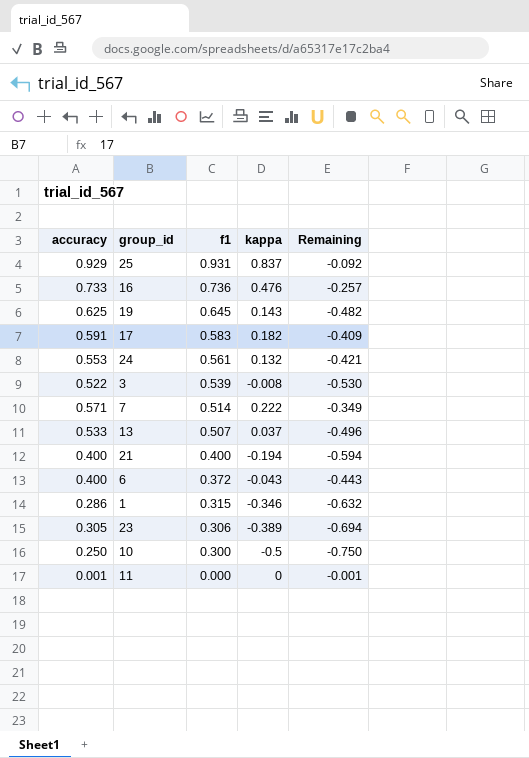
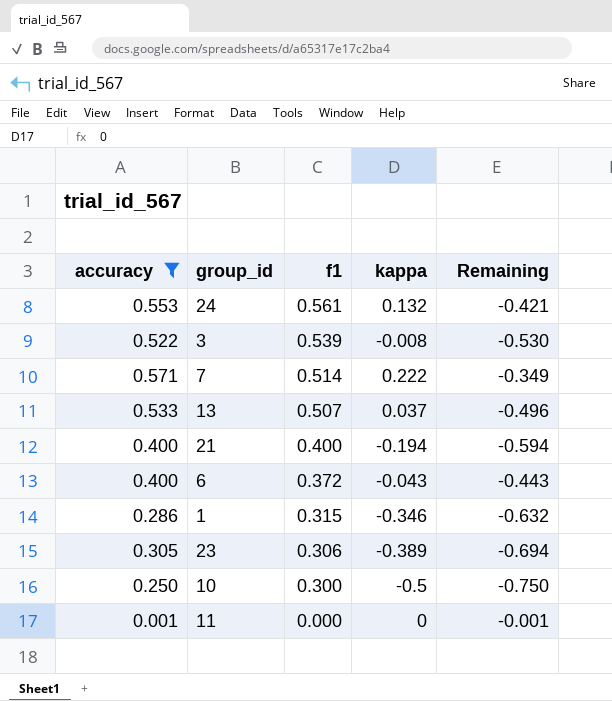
filter: none -> accuracy <= 0.571

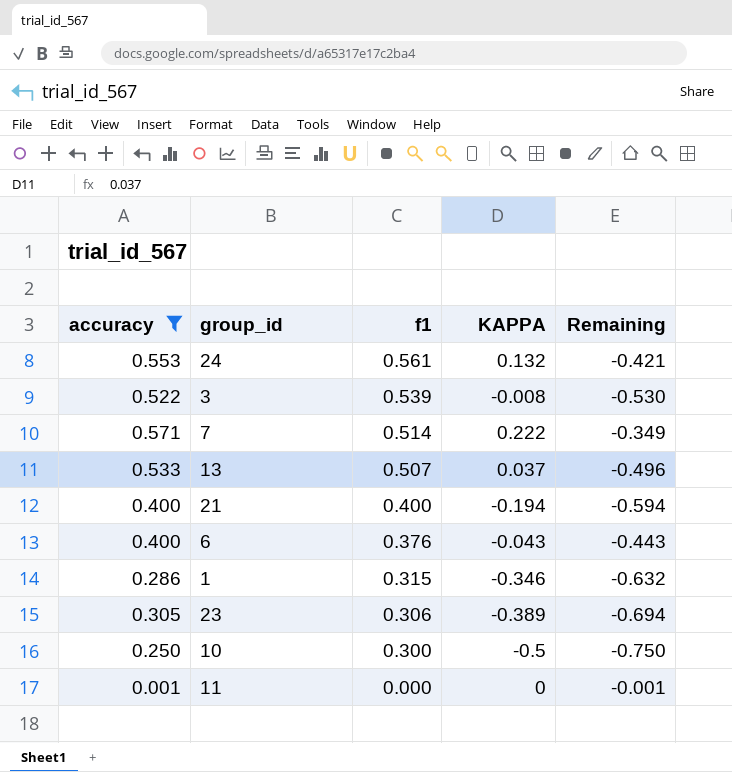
column name: kappa -> KAPPA
6 | f1: 0.372 -> 0.376

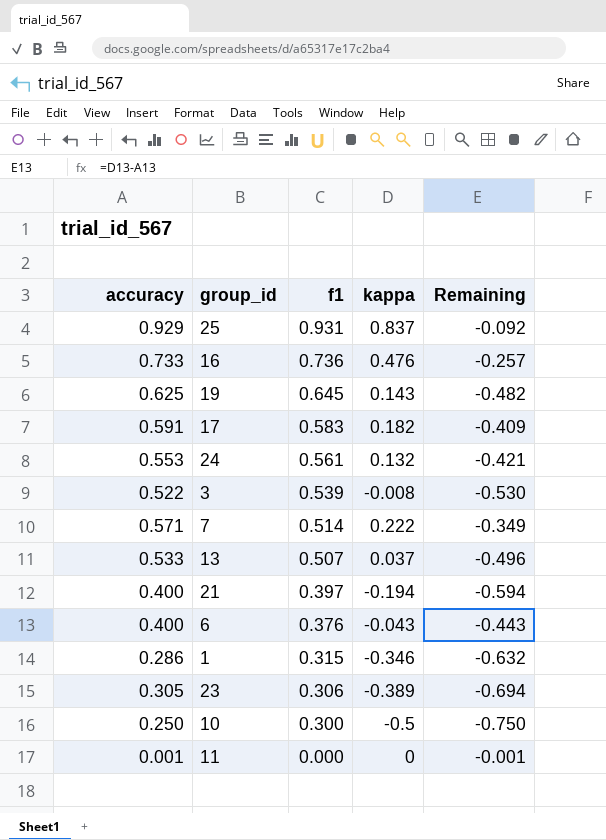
filter: accuracy <= 0.571 -> none
column name: KAPPA -> kappa
21 | f1: 0.400 -> 0.397

